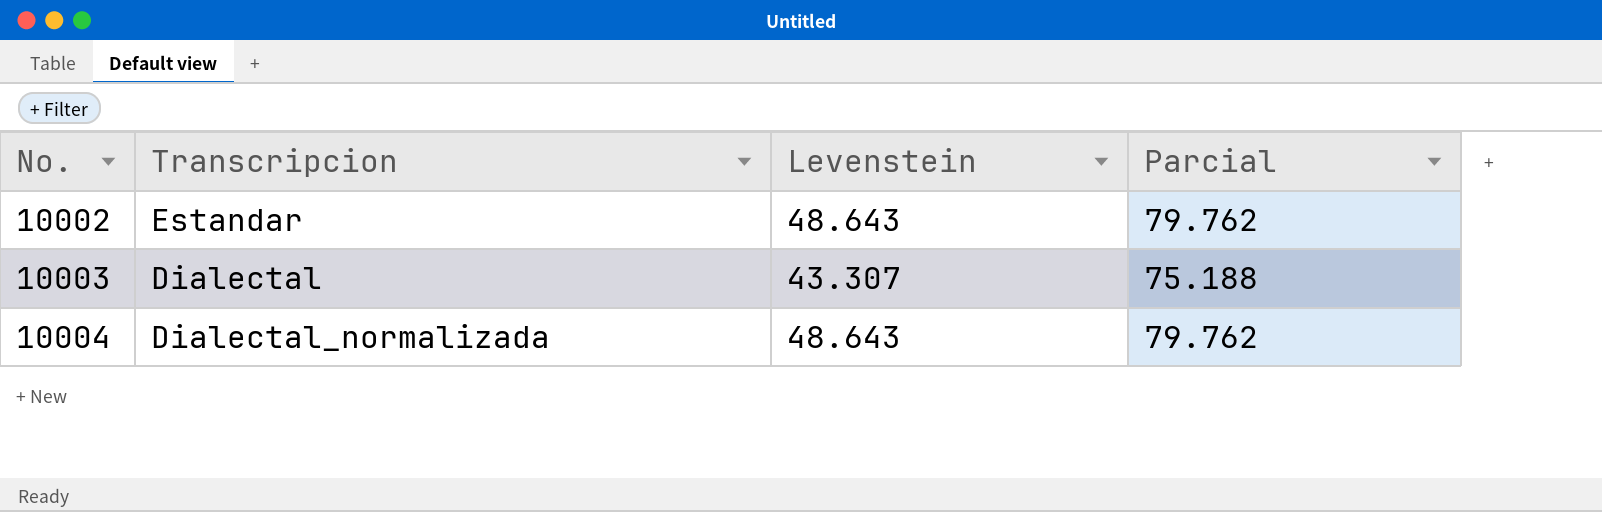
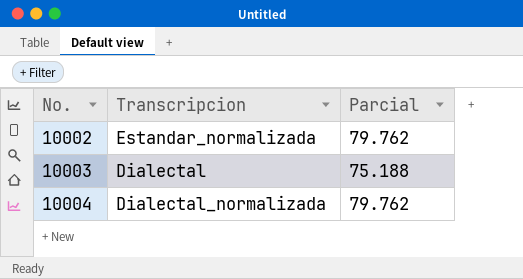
column Levenstein | position: 3 -> none
10002 | Transcripcion: Estandar -> Estandar_normalizada

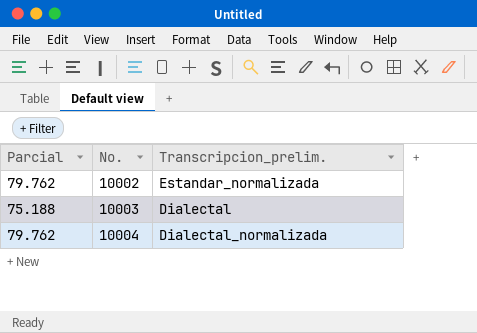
column Parcial | position: 3 -> 1
column name: Transcripcion -> Transcripcion_prelim.

